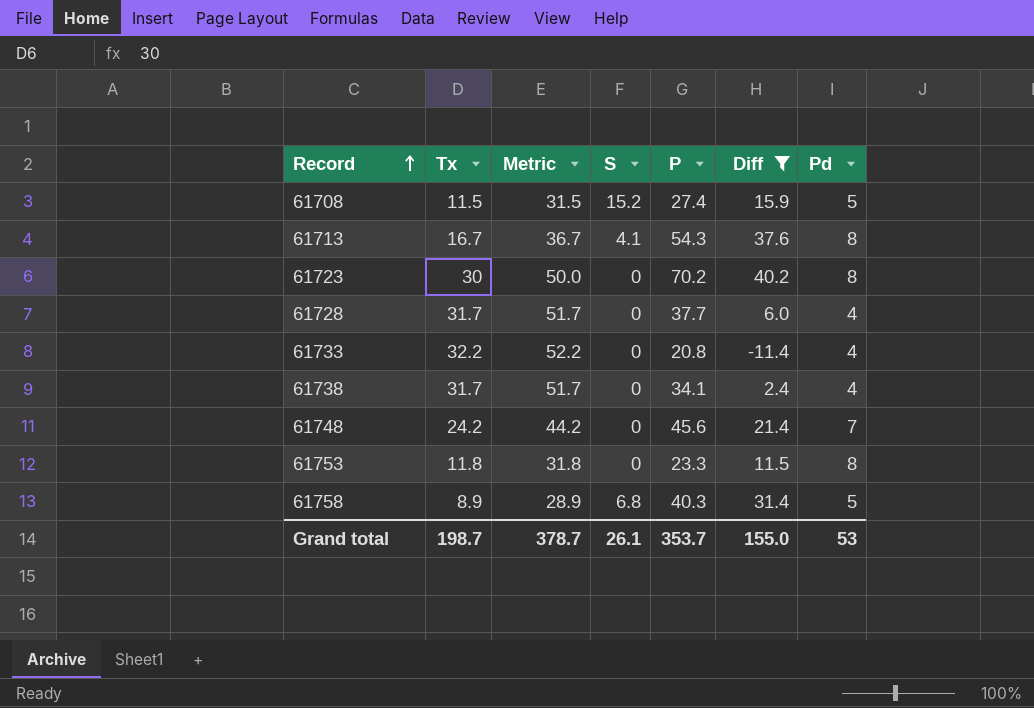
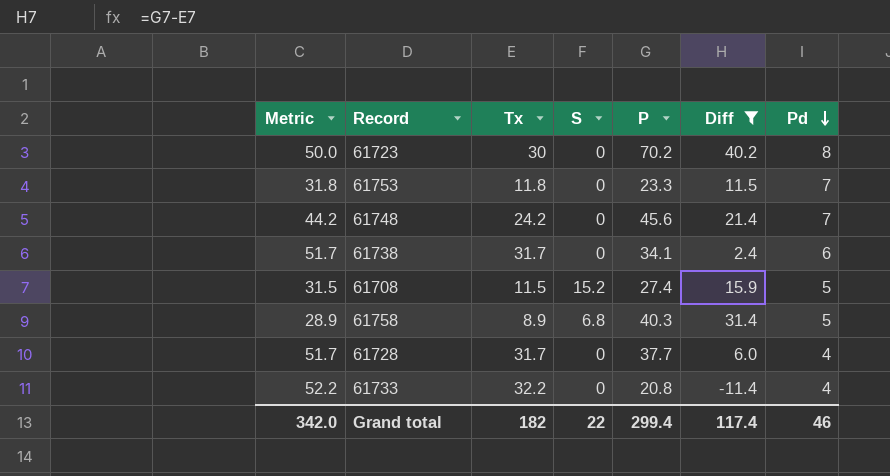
row order: Record ascending -> Pd descending
column Metric | position: 3 -> 1
row 61713: 16.7 | 36.7 | 4.1 | 54.3 | 37.6 | 8 -> none
61753 | Pd: 8 -> 7
61738 | Pd: 4 -> 6
Grand total | Metric: 378.7 -> 342.0
Grand total | Tx: 198.7 -> 182
Grand total | S: 26.1 -> 22
Grand total | P: 353.7 -> 299.4
Grand total | Diff: 155.0 -> 117.4
Grand total | Pd: 53 -> 46

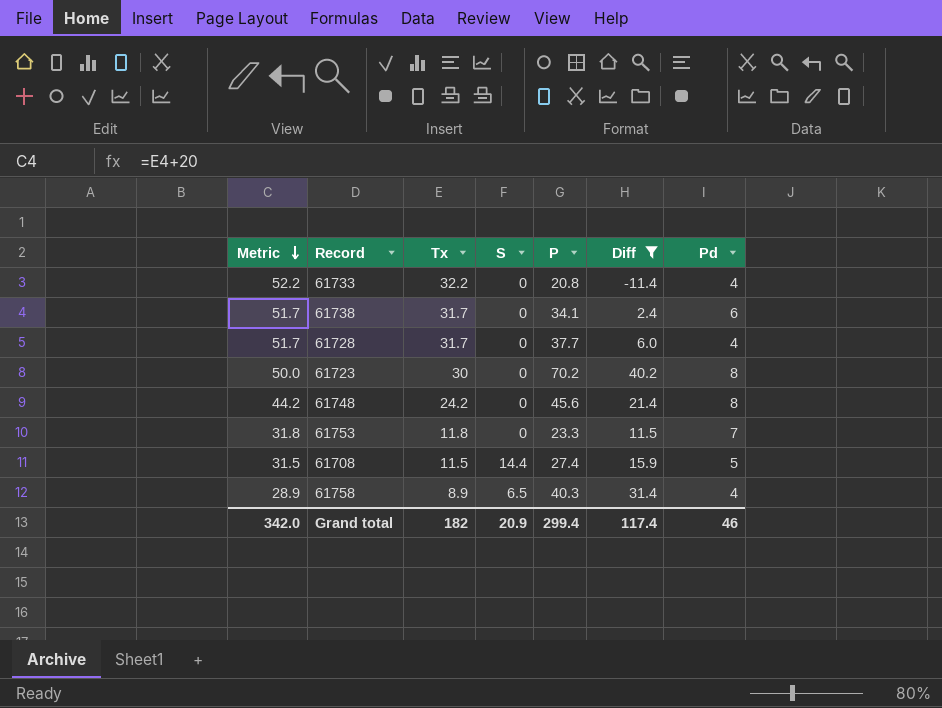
row order: Pd descending -> Metric descending
61748 | Pd: 7 -> 8
61708 | S: 15.2 -> 14.4
61758 | S: 6.8 -> 6.5
61758 | Pd: 5 -> 4
Grand total | S: 22 -> 20.9

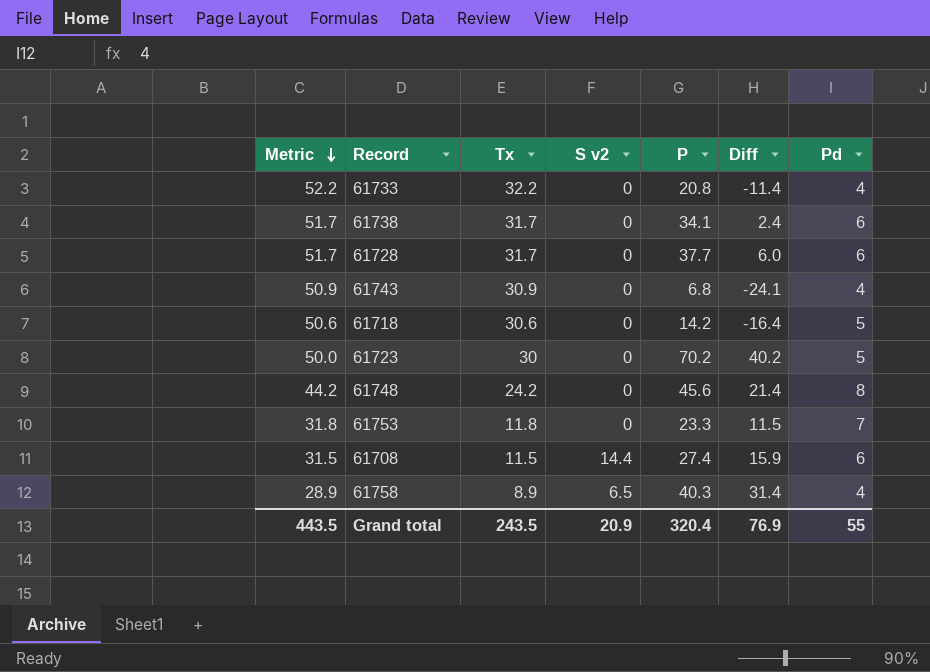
filter: Diff >= -11.4 -> none
column name: S -> S v2
61728 | Pd: 4 -> 6
61723 | Pd: 8 -> 5
61708 | Pd: 5 -> 6
Grand total | Metric: 342.0 -> 443.5
Grand total | Tx: 182 -> 243.5
Grand total | P: 299.4 -> 320.4
Grand total | Diff: 117.4 -> 76.9
Grand total | Pd: 46 -> 55

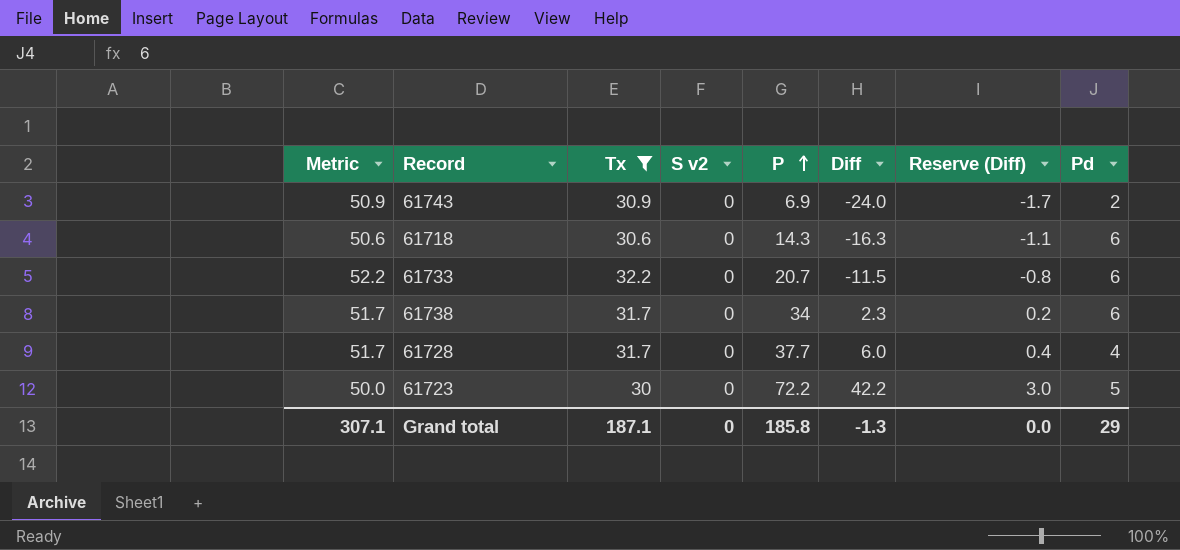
filter: none -> Tx >= 30
row order: Metric descending -> P ascending
column Reserve (Diff) | formula: none -> [Diff] * 0.07
61743 | P: 6.8 -> 6.9
61743 | Diff: -24.1 -> -24.0
61743 | Pd: 4 -> 2
61718 | P: 14.2 -> 14.3
61718 | Diff: -16.4 -> -16.3
61718 | Pd: 5 -> 6
61733 | P: 20.8 -> 20.7
61733 | Diff: -11.4 -> -11.5
61733 | Pd: 4 -> 6
61738 | P: 34.1 -> 34
61738 | Diff: 2.4 -> 2.3
61728 | Pd: 6 -> 4
61723 | P: 70.2 -> 72.2
61723 | Diff: 40.2 -> 42.2
Grand total | Metric: 443.5 -> 307.1
Grand total | Tx: 243.5 -> 187.1
Grand total | S v2: 20.9 -> 0
Grand total | P: 320.4 -> 185.8
Grand total | Diff: 76.9 -> -1.3
Grand total | Pd: 55 -> 29

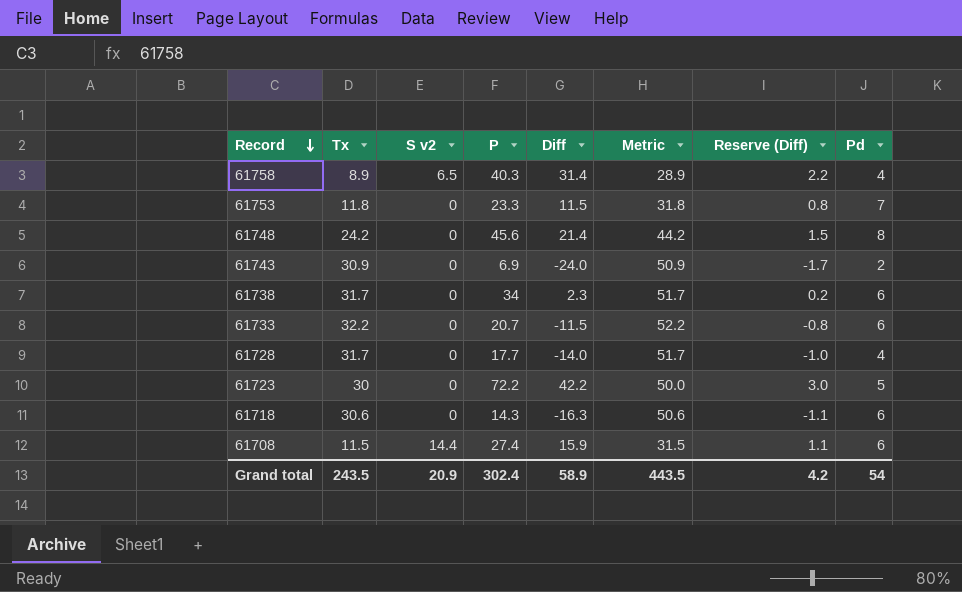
filter: Tx >= 30 -> none
row order: P ascending -> Record descending
column Metric | position: 1 -> 6
61728 | P: 37.7 -> 17.7
61728 | Diff: 6.0 -> -14.0
61728 | Reserve (Diff): 0.4 -> -1.0
Grand total | Tx: 187.1 -> 243.5
Grand total | S v2: 0 -> 20.9
Grand total | P: 185.8 -> 302.4
Grand total | Diff: -1.3 -> 58.9
Grand total | Metric: 307.1 -> 443.5
Grand total | Reserve (Diff): 0.0 -> 4.2
Grand total | Pd: 29 -> 54

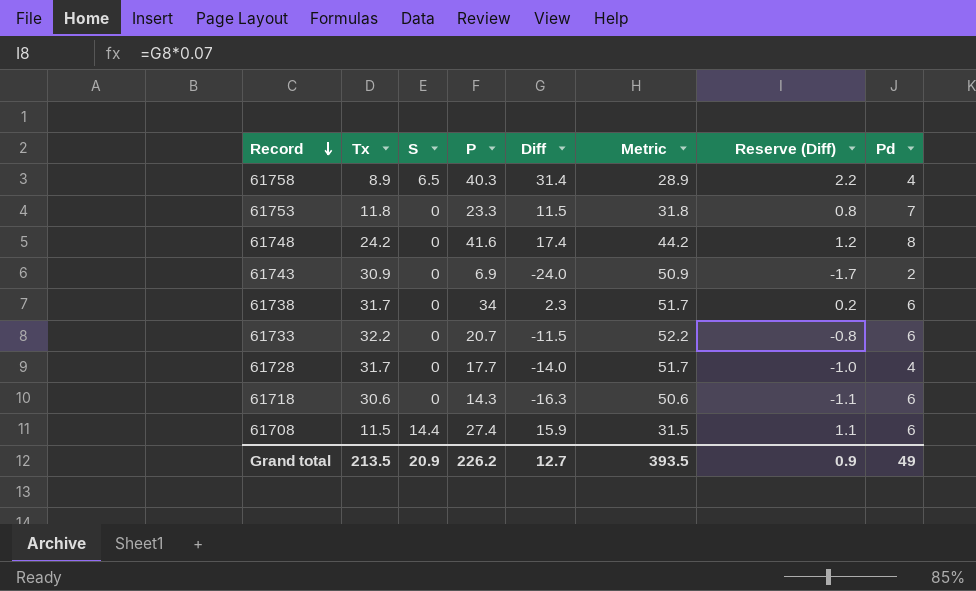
column name: S v2 -> S
row 61723: 30 | 0 | 72.2 | 42.2 | 50.0 | 3.0 | 5 -> none
61748 | P: 45.6 -> 41.6
61748 | Diff: 21.4 -> 17.4
61748 | Reserve (Diff): 1.5 -> 1.2
Grand total | Tx: 243.5 -> 213.5
Grand total | P: 302.4 -> 226.2
Grand total | Diff: 58.9 -> 12.7
Grand total | Metric: 443.5 -> 393.5
Grand total | Reserve (Diff): 4.2 -> 0.9
Grand total | Pd: 54 -> 49

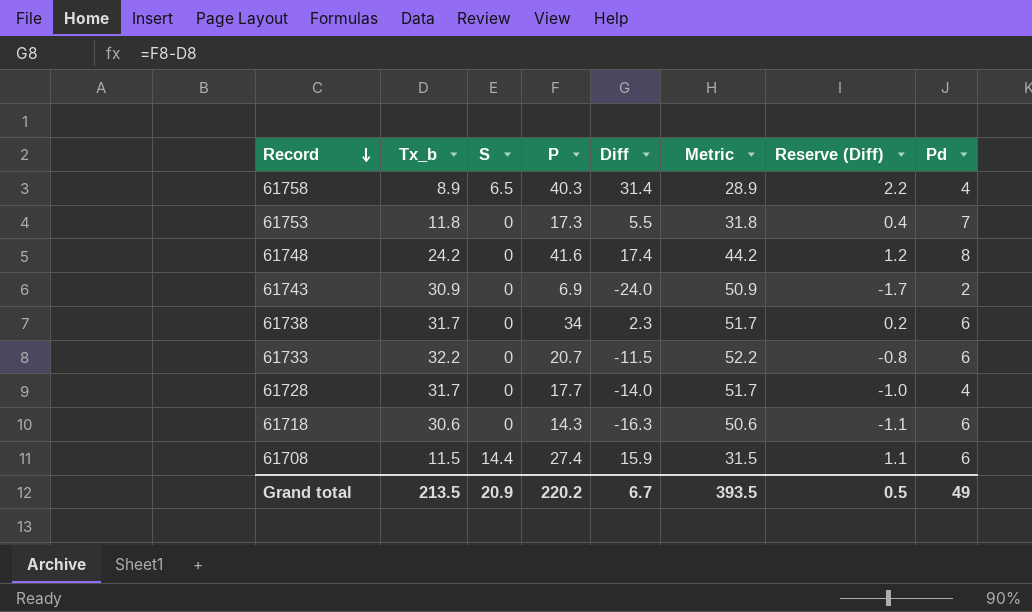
column name: Tx -> Tx_b
61753 | P: 23.3 -> 17.3
61753 | Diff: 11.5 -> 5.5
61753 | Reserve (Diff): 0.8 -> 0.4
Grand total | P: 226.2 -> 220.2
Grand total | Diff: 12.7 -> 6.7
Grand total | Reserve (Diff): 0.9 -> 0.5

